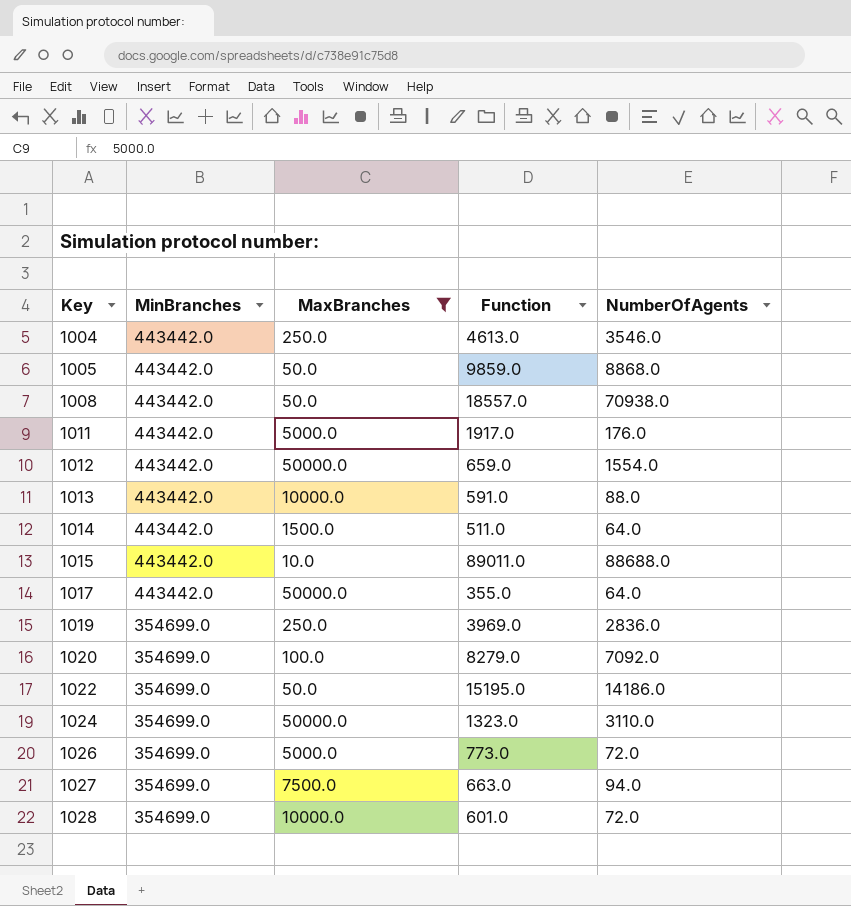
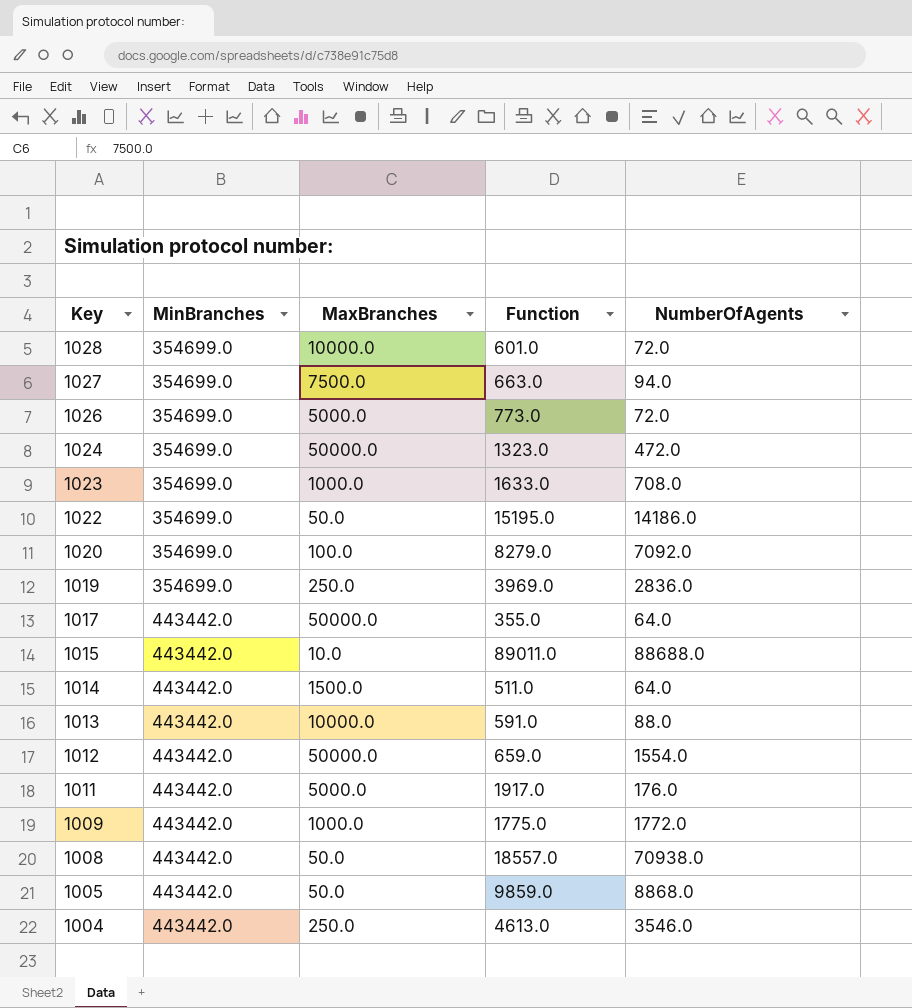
filter: MaxBranches != 1000.0 -> none
row order: Key ascending -> Key descending
1024 | NumberOfAgents: 3110.0 -> 472.0

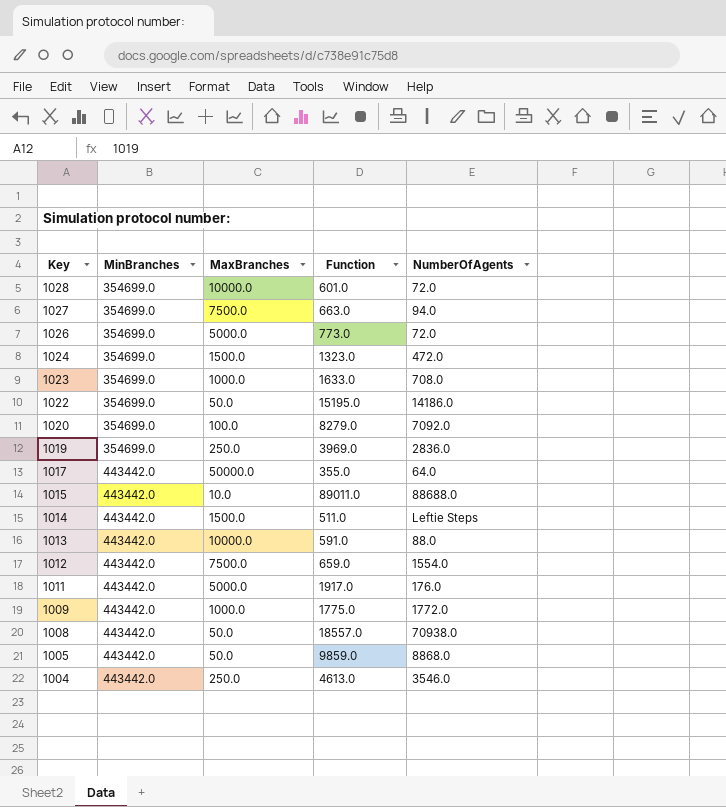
1024 | MaxBranches: 50000.0 -> 1500.0
1014 | NumberOfAgents: 64.0 -> Leftie Steps
1012 | MaxBranches: 50000.0 -> 7500.0

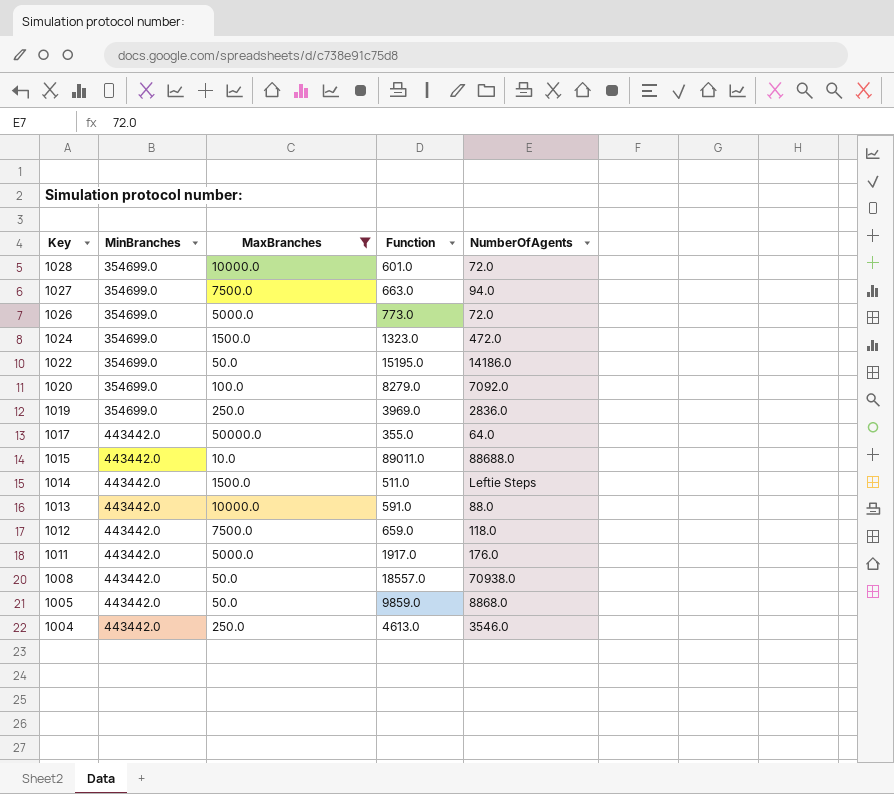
filter: none -> MaxBranches != 1000.0
1012 | NumberOfAgents: 1554.0 -> 118.0

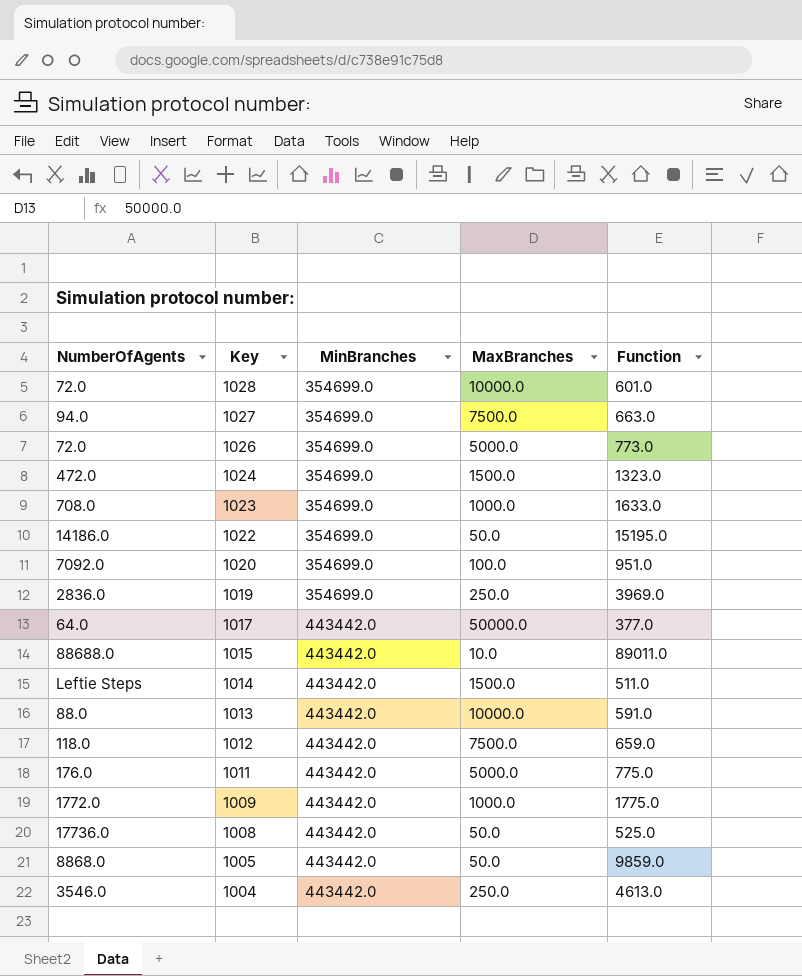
filter: MaxBranches != 1000.0 -> none
column NumberOfAgents | position: 5 -> 1
1020 | Function: 8279.0 -> 951.0
1017 | Function: 355.0 -> 377.0
1011 | Function: 1917.0 -> 775.0
1008 | NumberOfAgents: 70938.0 -> 17736.0
1008 | Function: 18557.0 -> 525.0

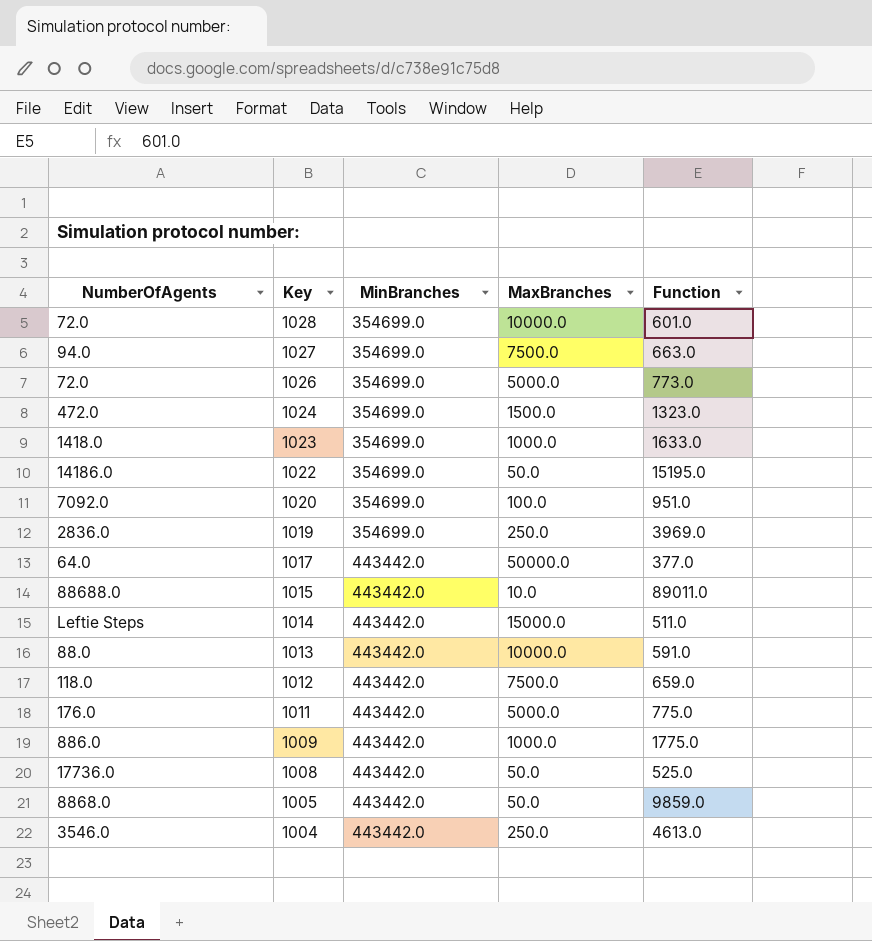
1023 | NumberOfAgents: 708.0 -> 1418.0
1014 | MaxBranches: 1500.0 -> 15000.0
1009 | NumberOfAgents: 1772.0 -> 886.0

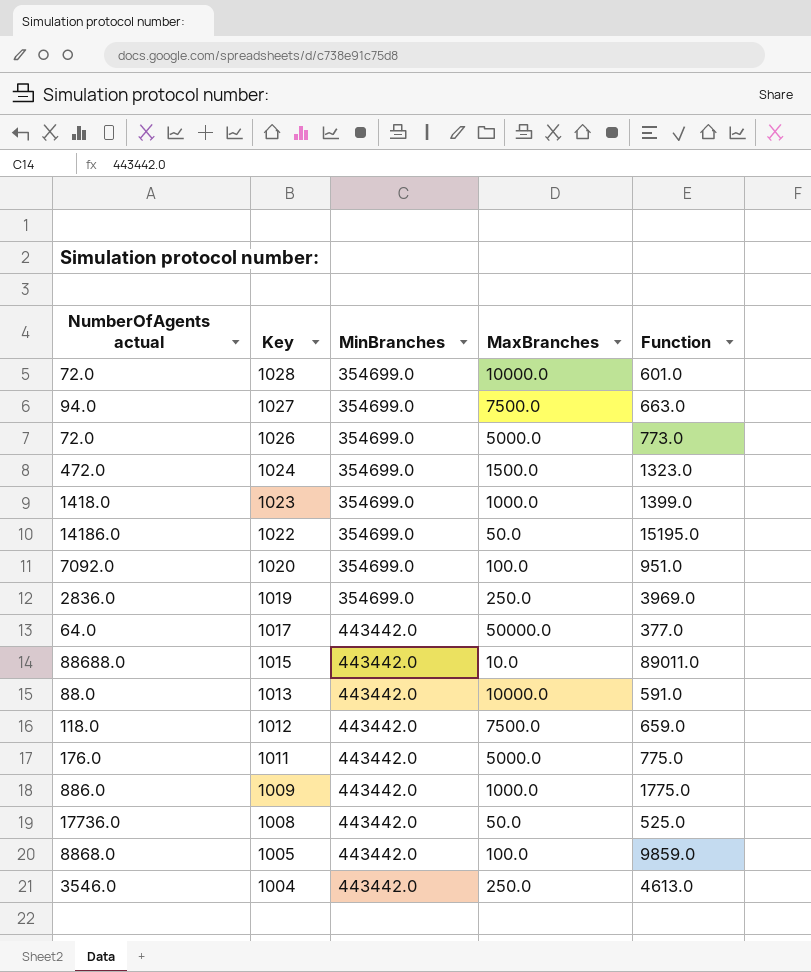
column name: NumberOfAgents -> NumberOfAgents actual
row 1014: Leftie Steps | 443442.0 | 15000.0 | 511.0 -> none
1023 | Function: 1633.0 -> 1399.0
1005 | MaxBranches: 50.0 -> 100.0

